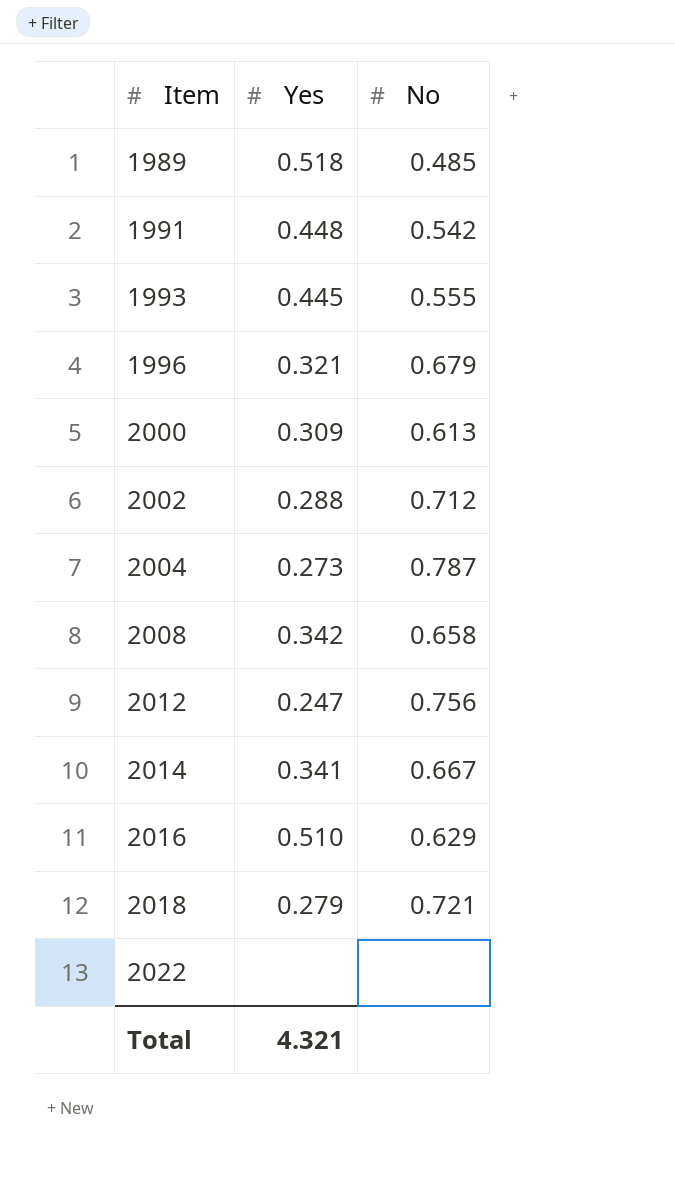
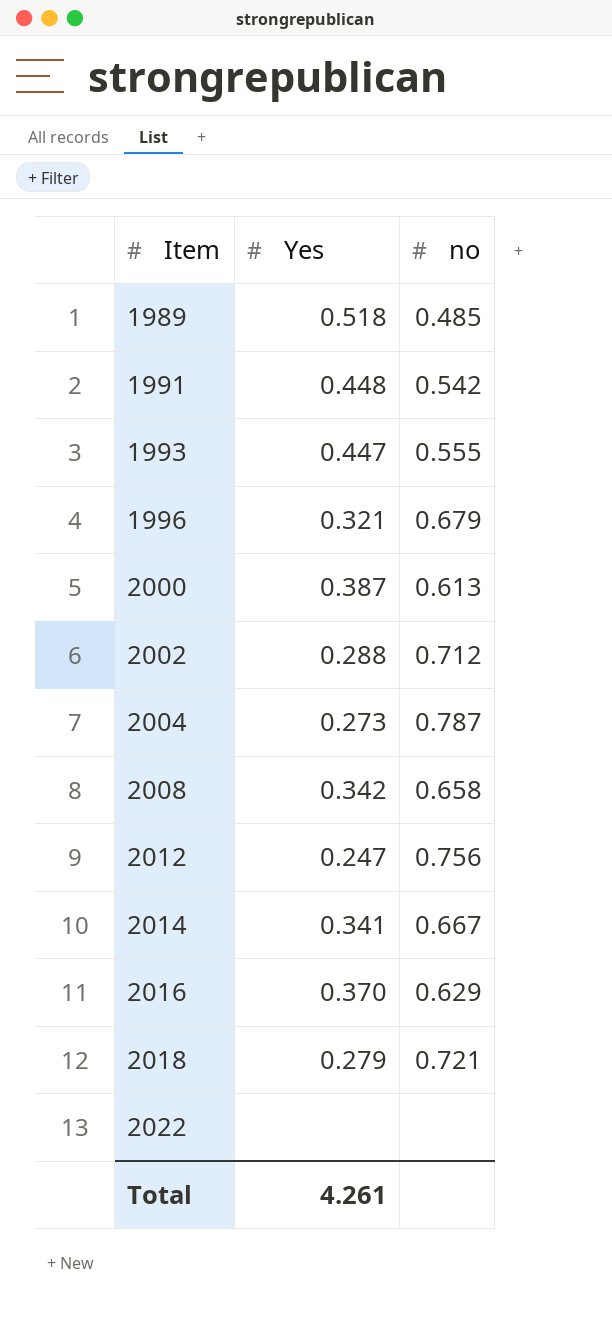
column name: No -> no
1993 | Yes: 0.445 -> 0.447
2000 | Yes: 0.309 -> 0.387
2016 | Yes: 0.510 -> 0.370
Total | Yes: 4.321 -> 4.261

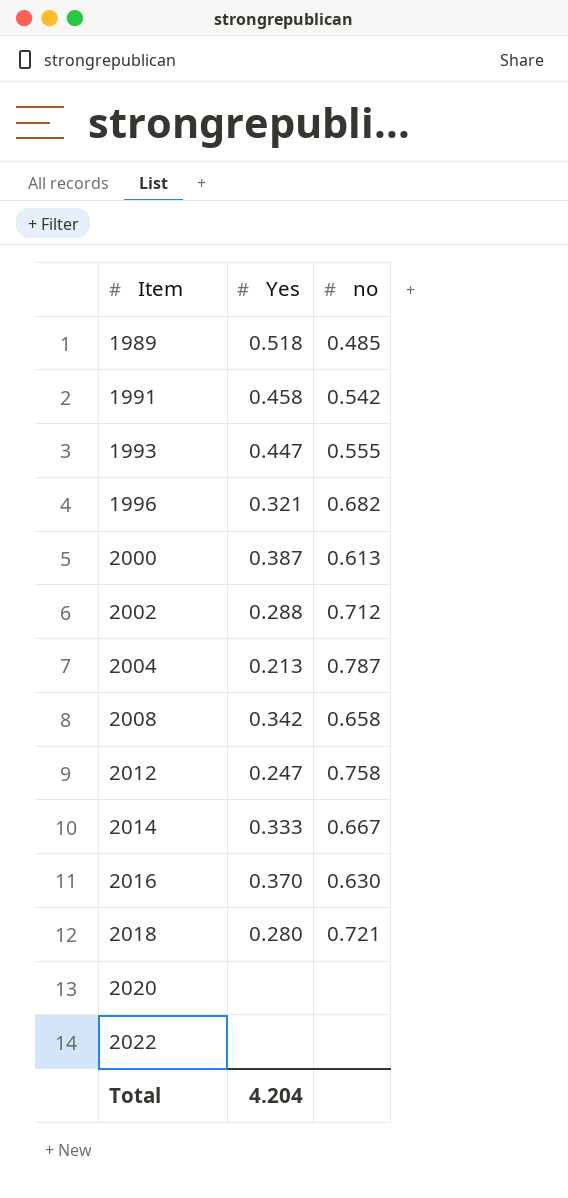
1991 | Yes: 0.448 -> 0.458
1996 | no: 0.679 -> 0.682
2004 | Yes: 0.273 -> 0.213
2012 | no: 0.756 -> 0.758
2014 | Yes: 0.341 -> 0.333
2016 | no: 0.629 -> 0.630
2018 | Yes: 0.279 -> 0.280
row 2020: none -> none | none
Total | Yes: 4.261 -> 4.204

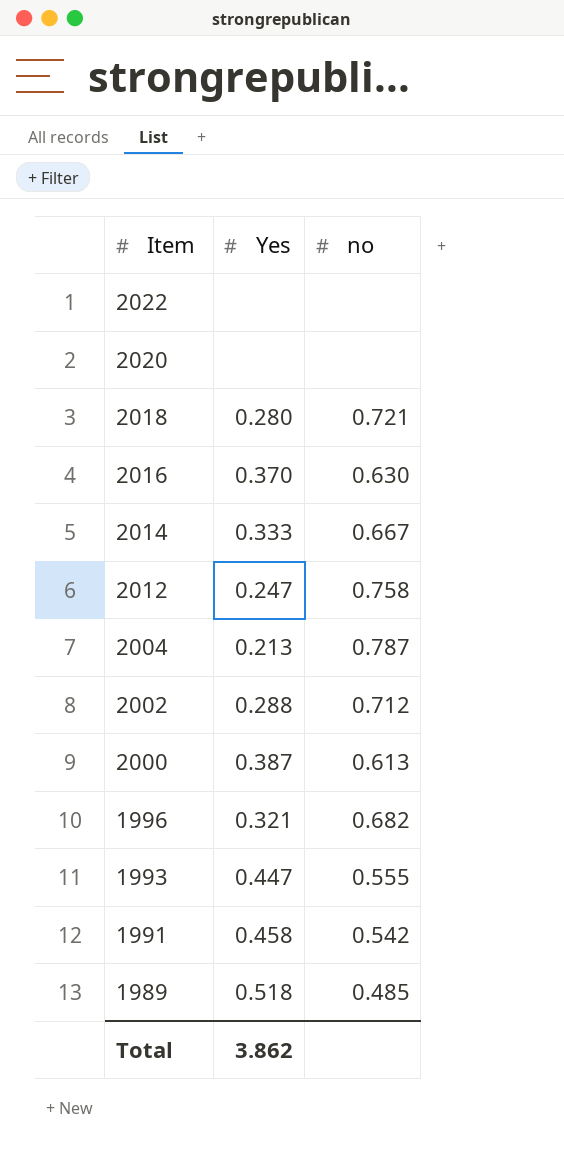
row order: Item ascending -> Item descending
row 2008: 0.342 | 0.658 -> none
Total | Yes: 4.204 -> 3.862

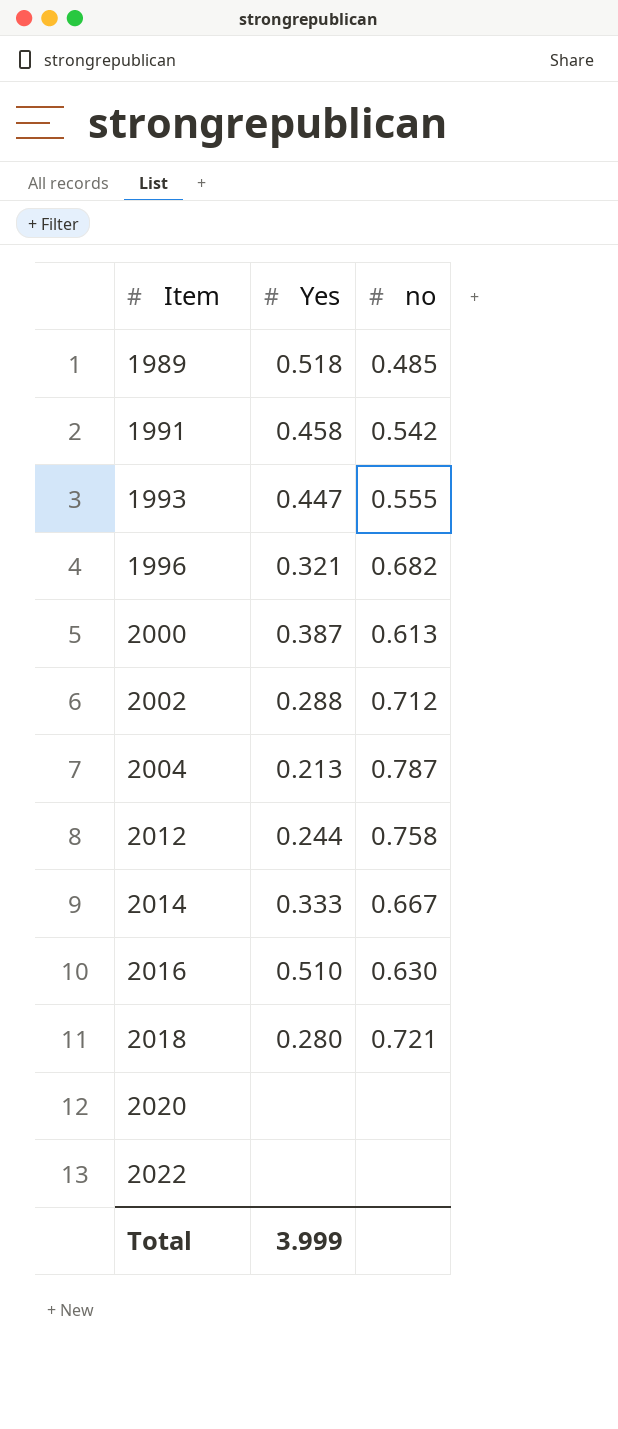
row order: Item descending -> Item ascending
2012 | Yes: 0.247 -> 0.244
2016 | Yes: 0.370 -> 0.510
Total | Yes: 3.862 -> 3.999

